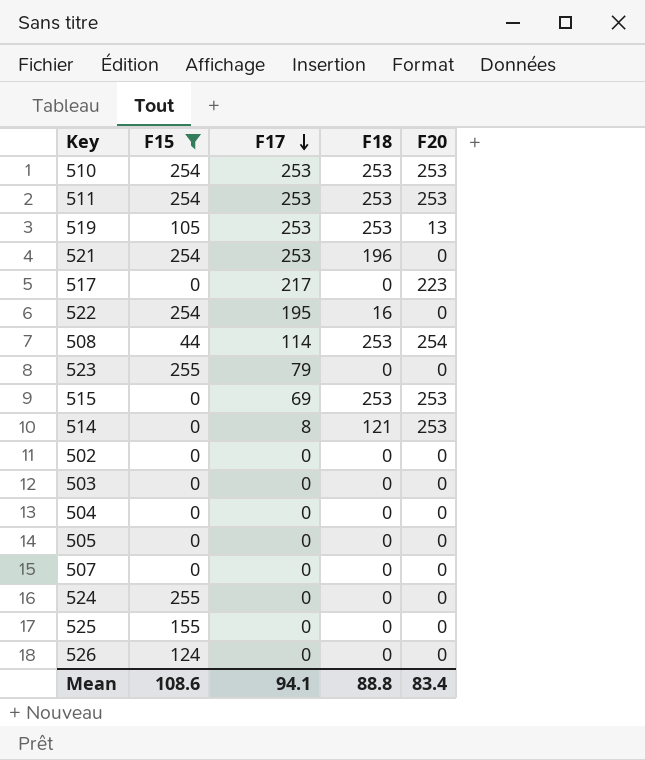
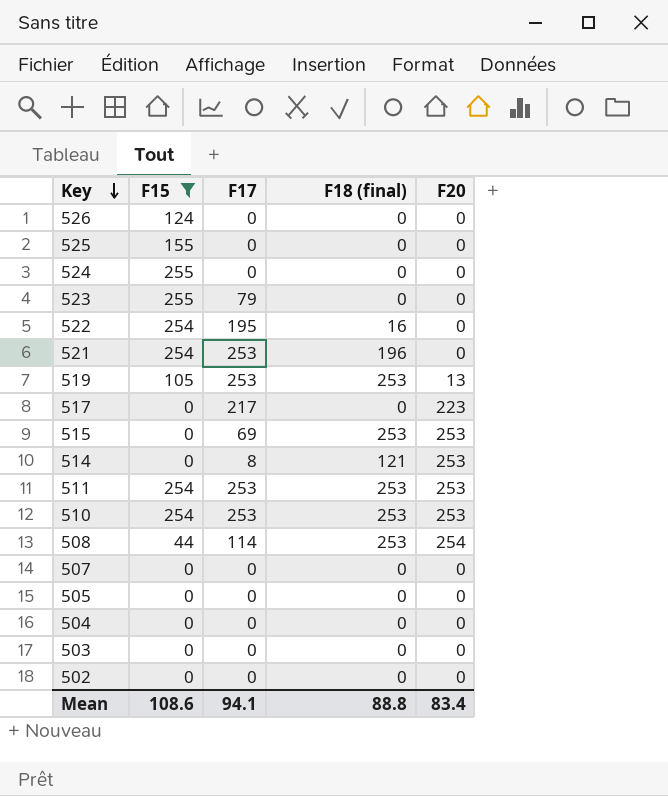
row order: F17 descending -> Key descending
column name: F18 -> F18 (final)

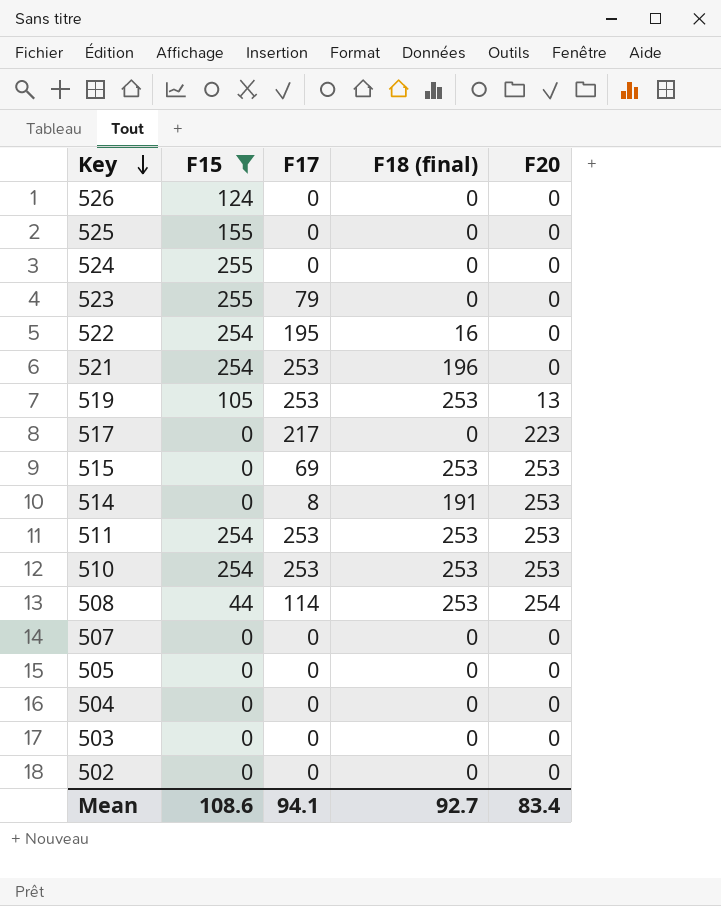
514 | F18 (final): 121 -> 191
Mean | F18 (final): 88.8 -> 92.7

